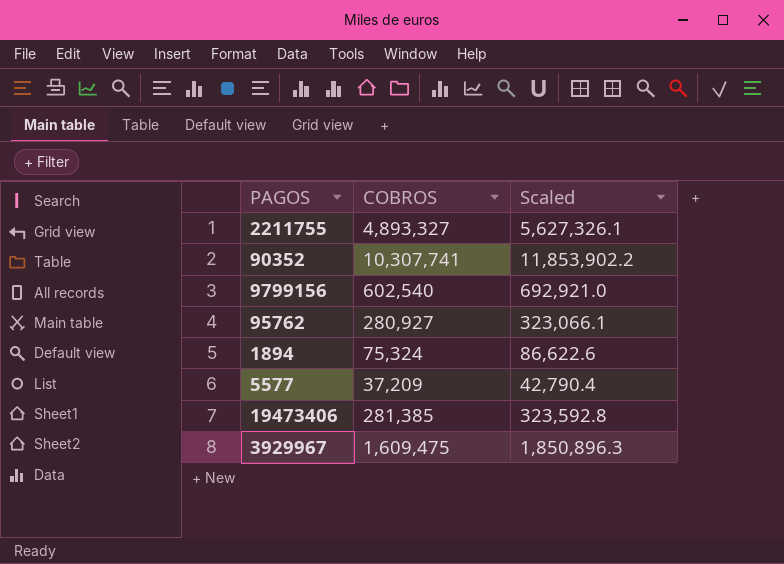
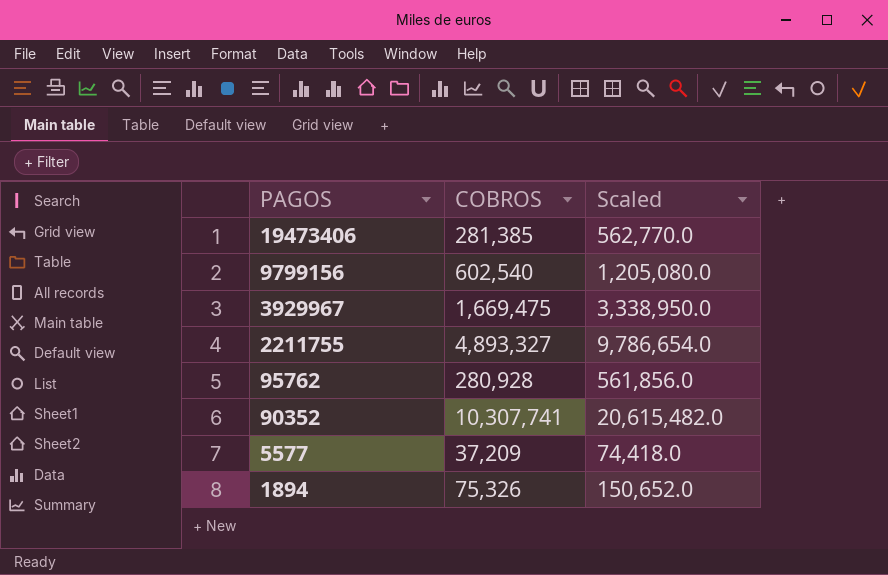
row order: none -> PAGOS descending
column Scaled | formula: [COBROS] * 1.15 -> [COBROS] * 2
3929967 | COBROS: 1,609,475 -> 1,669,475
95762 | COBROS: 280,927 -> 280,928
1894 | COBROS: 75,324 -> 75,326

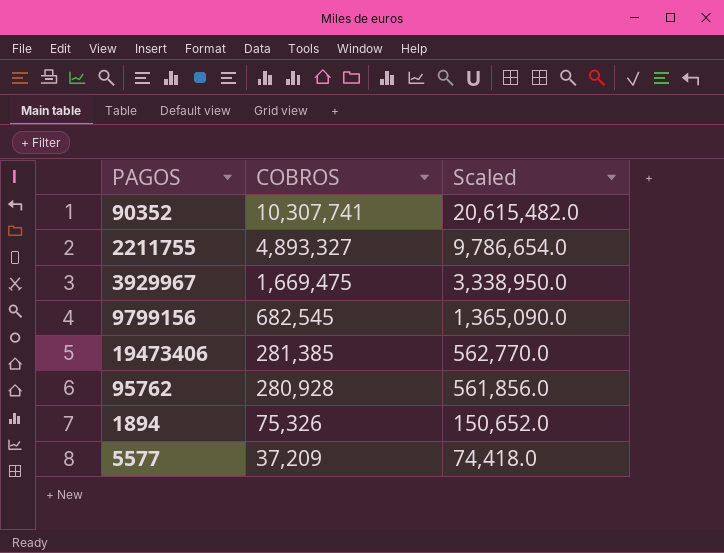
row order: PAGOS descending -> COBROS descending
9799156 | COBROS: 602,540 -> 682,545
9799156 | Scaled: 1,205,080.0 -> 1,365,090.0

